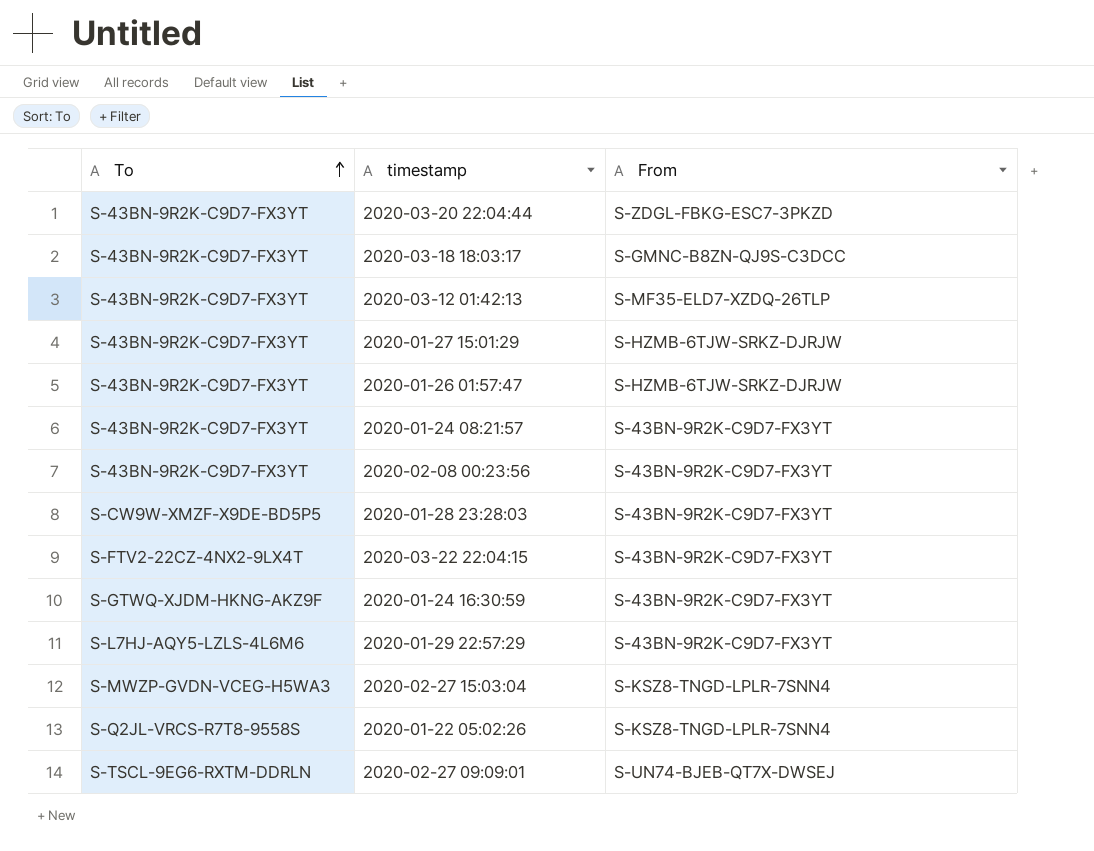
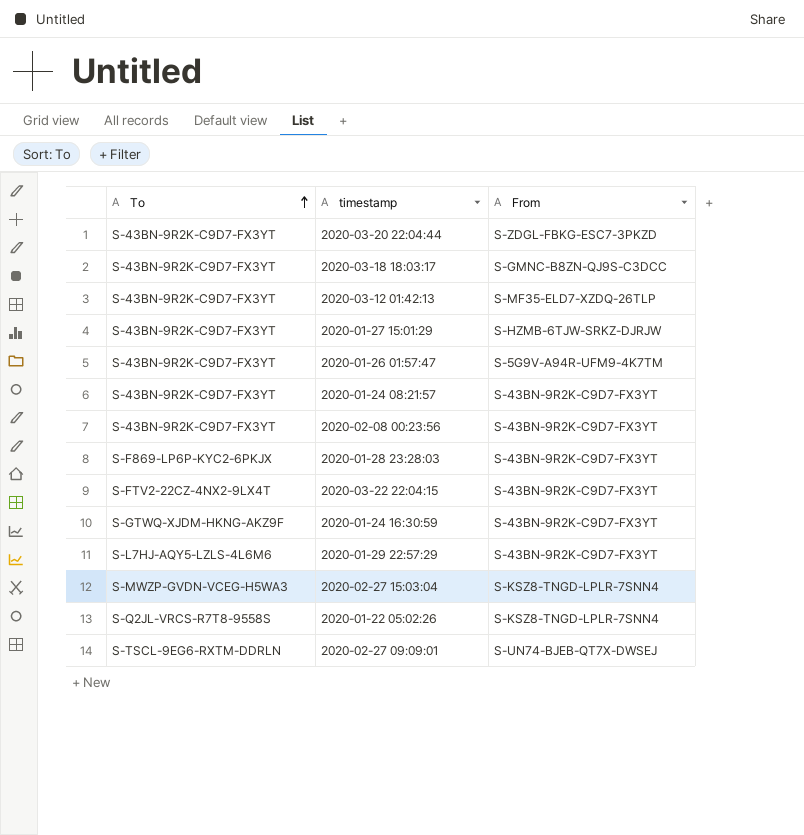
2020-01-26 01:57:47 | From: S-HZMB-6TJW-SRKZ-DJRJW -> S-5G9V-A94R-UFM9-4K7TM
2020-01-28 23:28:03 | To: S-CW9W-XMZF-X9DE-BD5P5 -> S-F869-LP6P-KYC2-6PKJX

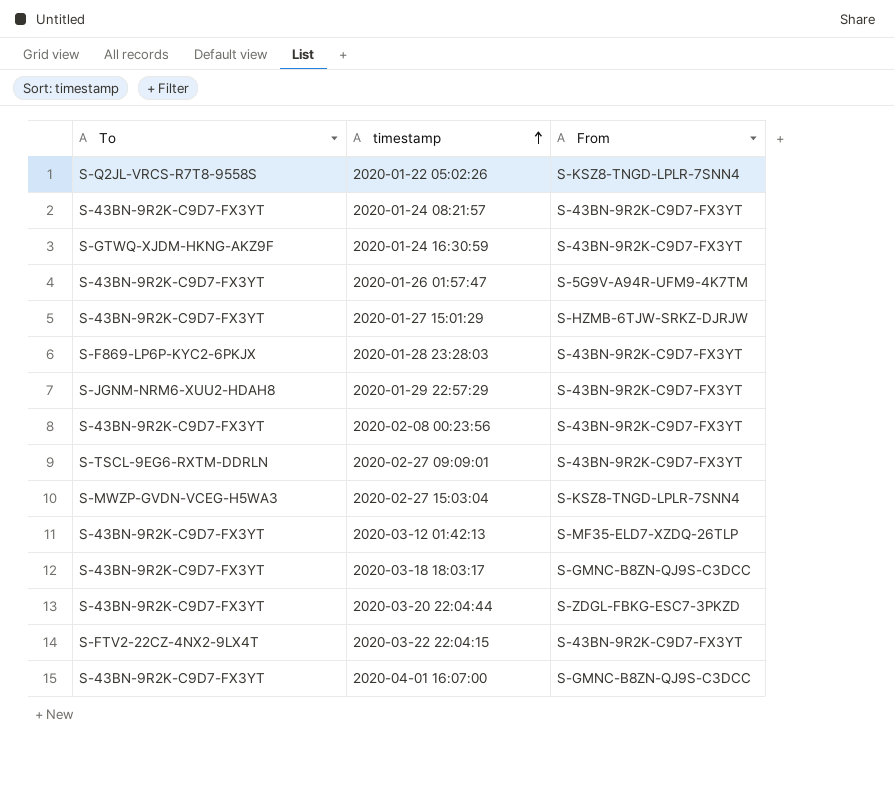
row order: To ascending -> timestamp ascending
2020-01-29 22:57:29 | To: S-L7HJ-AQY5-LZLS-4L6M6 -> S-JGNM-NRM6-XUU2-HDAH8
2020-02-27 09:09:01 | From: S-UN74-BJEB-QT7X-DWSEJ -> S-43BN-9R2K-C9D7-FX3YT
row 2020-04-01 16:07:00: none -> S-43BN-9R2K-C9D7-FX3YT | S-GMNC-B8ZN-QJ9S-C3DCC

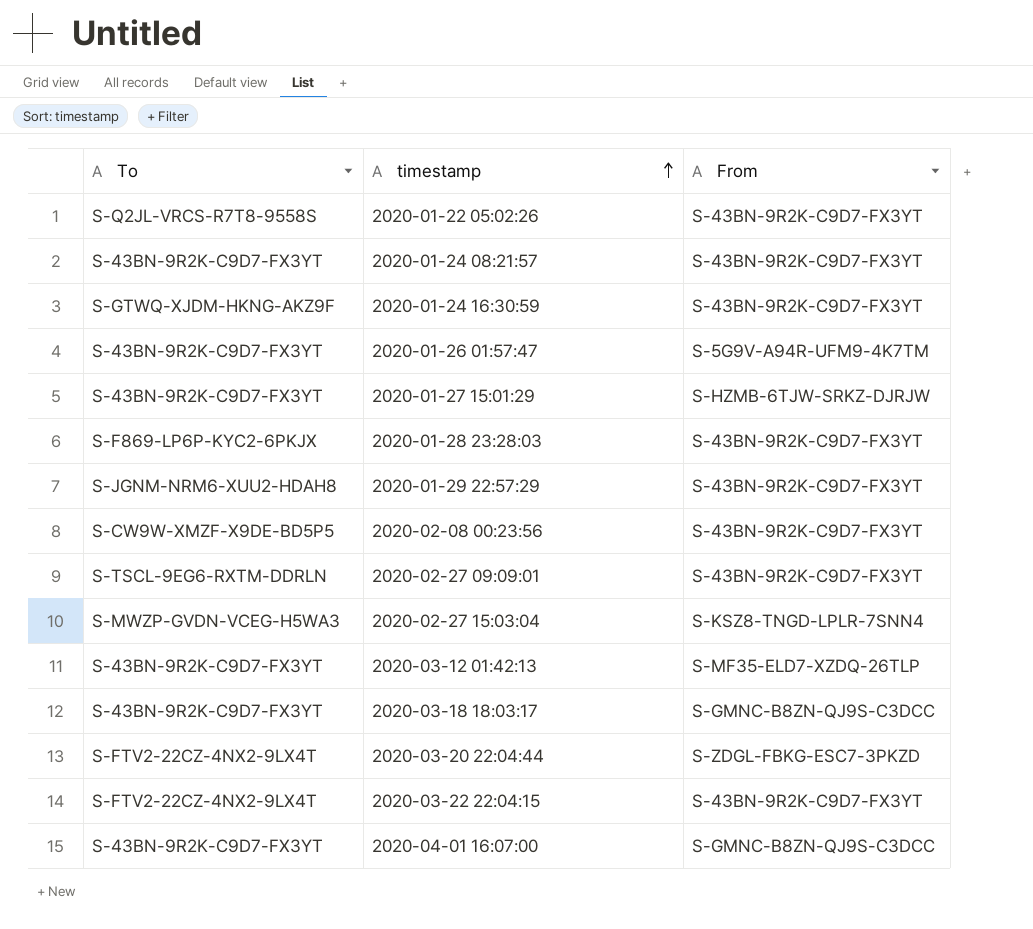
2020-01-22 05:02:26 | From: S-KSZ8-TNGD-LPLR-7SNN4 -> S-43BN-9R2K-C9D7-FX3YT
2020-02-08 00:23:56 | To: S-43BN-9R2K-C9D7-FX3YT -> S-CW9W-XMZF-X9DE-BD5P5
2020-03-20 22:04:44 | To: S-43BN-9R2K-C9D7-FX3YT -> S-FTV2-22CZ-4NX2-9LX4T

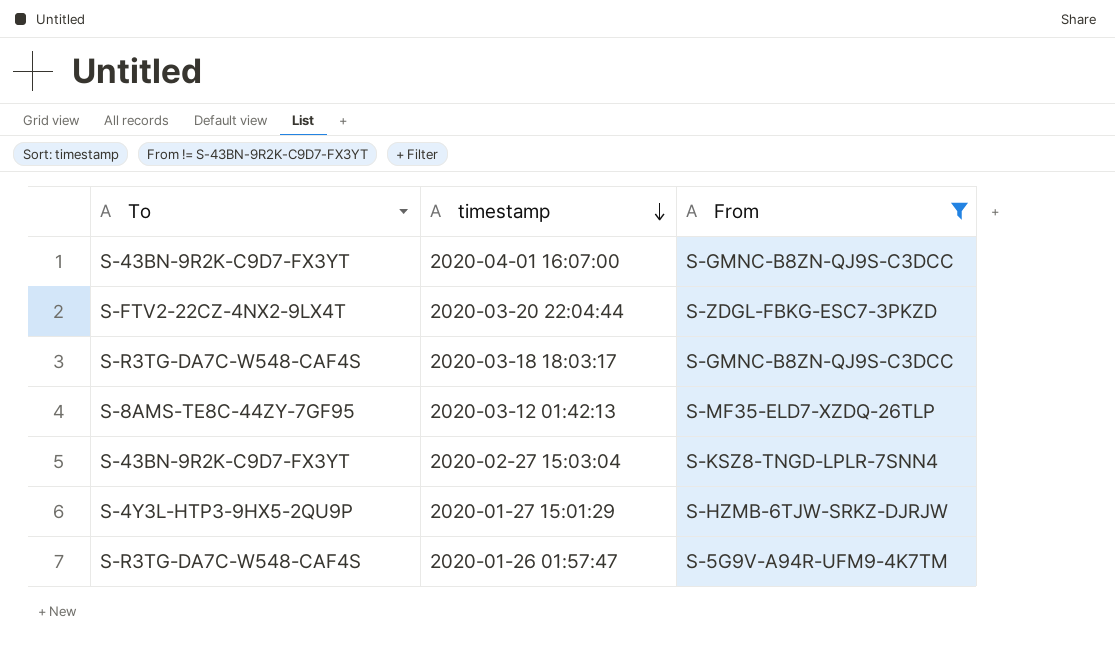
filter: none -> From != S-43BN-9R2K-C9D7-FX3YT
row order: timestamp ascending -> timestamp descending
2020-03-18 18:03:17 | To: S-43BN-9R2K-C9D7-FX3YT -> S-R3TG-DA7C-W548-CAF4S
2020-03-12 01:42:13 | To: S-43BN-9R2K-C9D7-FX3YT -> S-8AMS-TE8C-44ZY-7GF95
2020-02-27 15:03:04 | To: S-MWZP-GVDN-VCEG-H5WA3 -> S-43BN-9R2K-C9D7-FX3YT
2020-01-27 15:01:29 | To: S-43BN-9R2K-C9D7-FX3YT -> S-4Y3L-HTP3-9HX5-2QU9P
2020-01-26 01:57:47 | To: S-43BN-9R2K-C9D7-FX3YT -> S-R3TG-DA7C-W548-CAF4S

